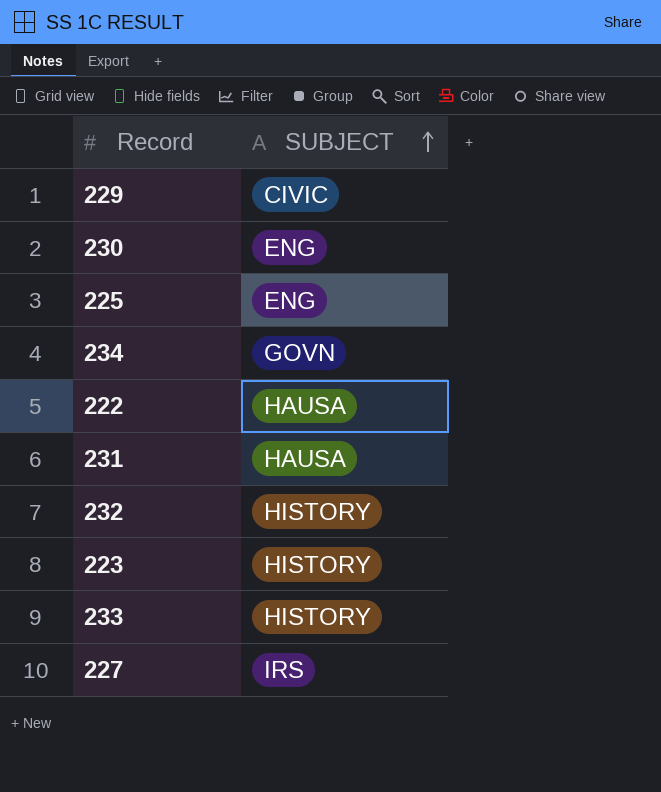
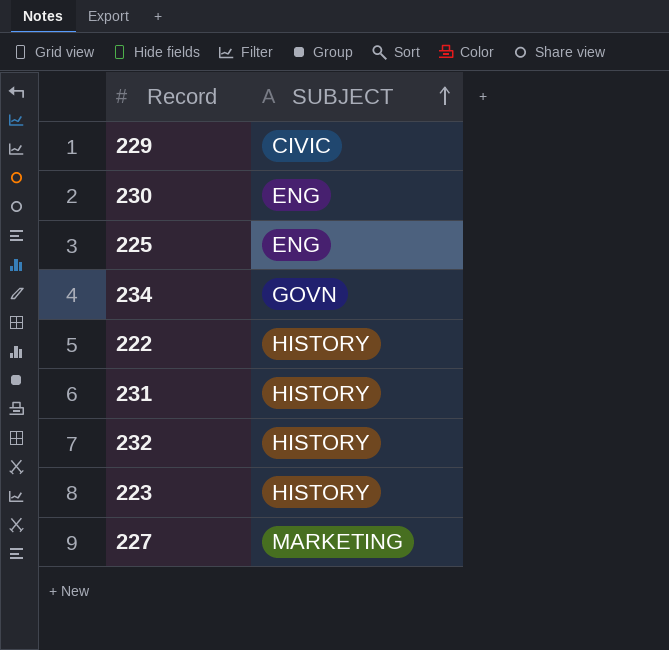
row 233: HISTORY -> none
222 | SUBJECT: HAUSA -> HISTORY
231 | SUBJECT: HAUSA -> HISTORY
227 | SUBJECT: IRS -> MARKETING

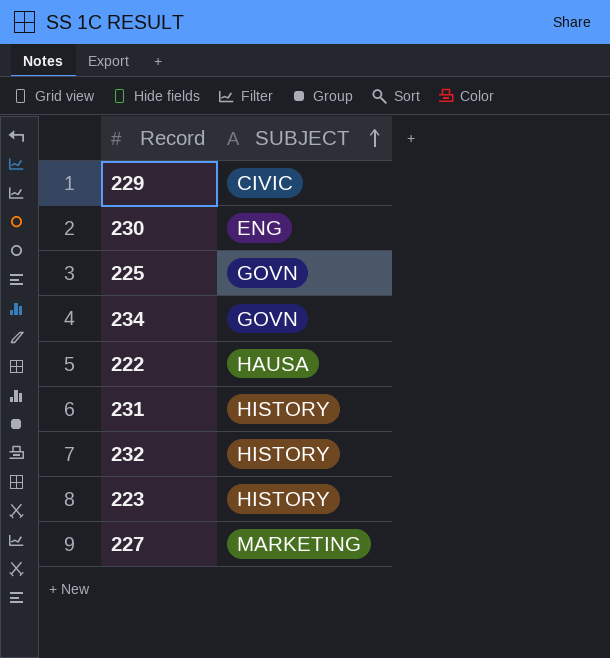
225 | SUBJECT: ENG -> GOVN
222 | SUBJECT: HISTORY -> HAUSA

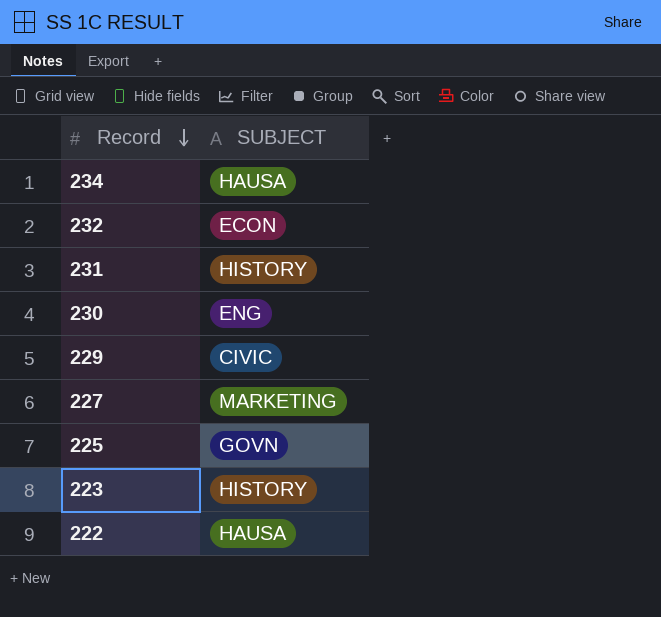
row order: SUBJECT ascending -> Record descending
234 | SUBJECT: GOVN -> HAUSA
232 | SUBJECT: HISTORY -> ECON

